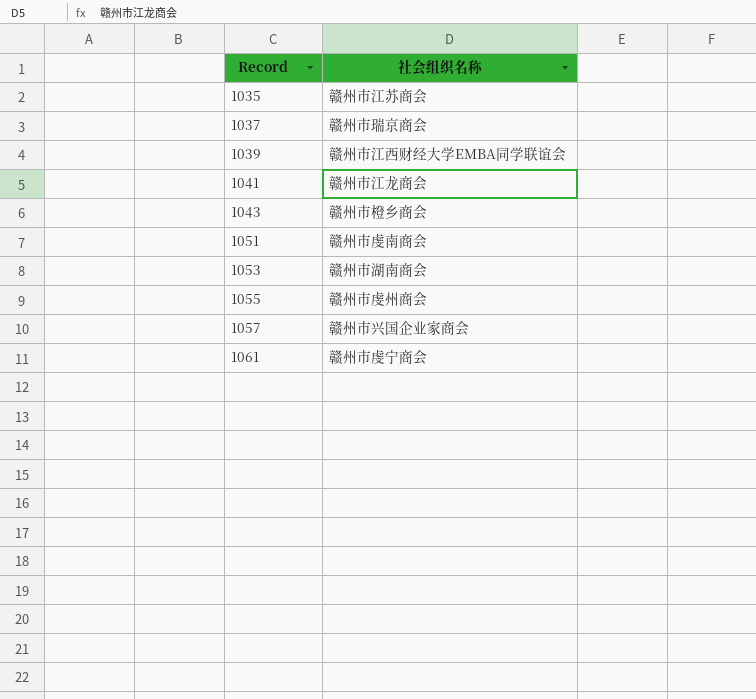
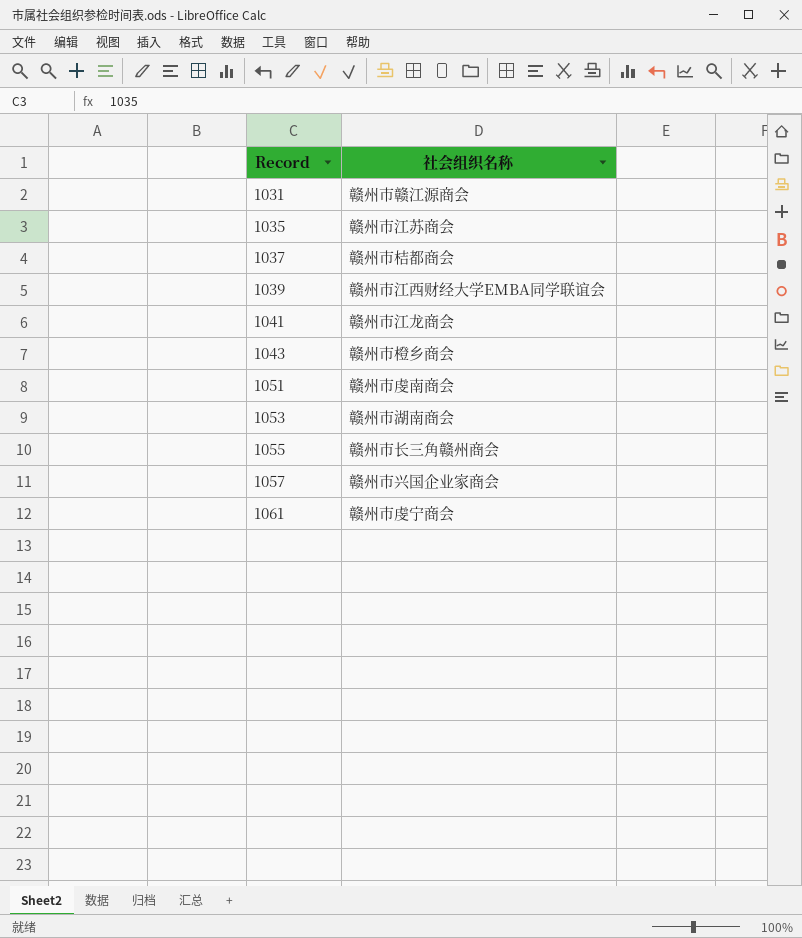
row 1031: none -> 赣州市赣江源商会
1037 | 社会组织名称: 赣州市瑞京商会 -> 赣州市桔都商会
1055 | 社会组织名称: 赣州市虔州商会 -> 赣州市长三角赣州商会

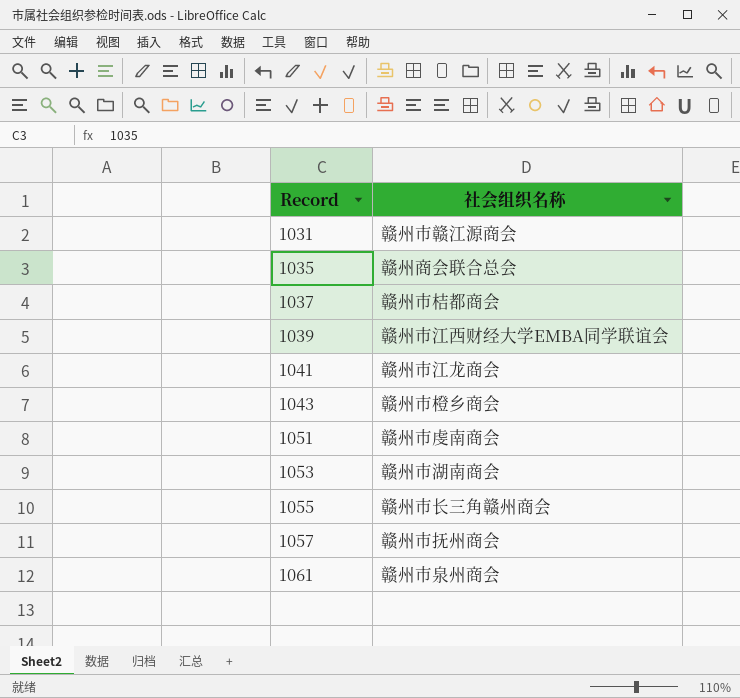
1035 | 社会组织名称: 赣州市江苏商会 -> 赣州商会联合总会
1057 | 社会组织名称: 赣州市兴国企业家商会 -> 赣州市抚州商会
1061 | 社会组织名称: 赣州市虔宁商会 -> 赣州市泉州商会

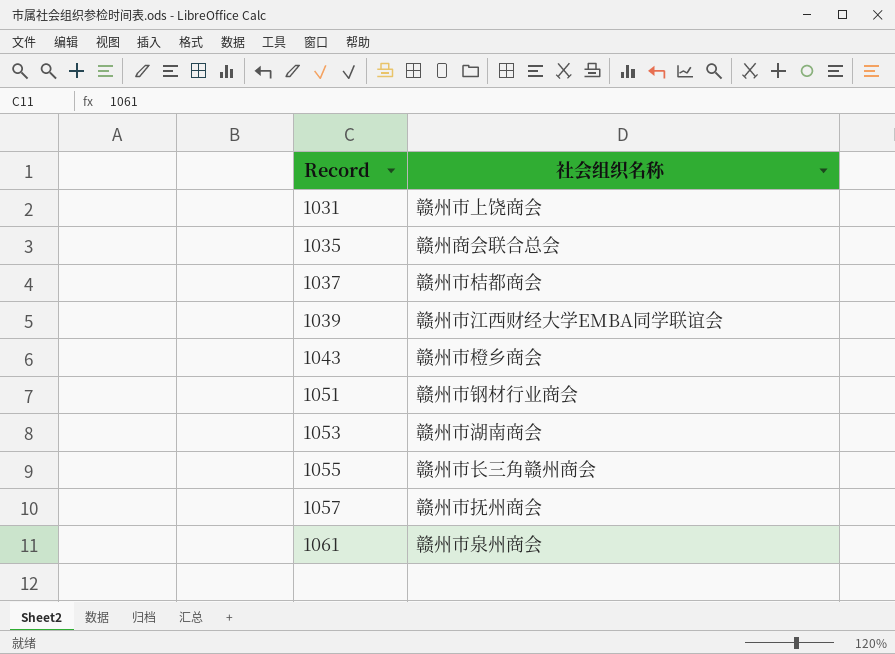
row 1041: 赣州市江龙商会 -> none
1031 | 社会组织名称: 赣州市赣江源商会 -> 赣州市上饶商会
1051 | 社会组织名称: 赣州市虔南商会 -> 赣州市钢材行业商会

